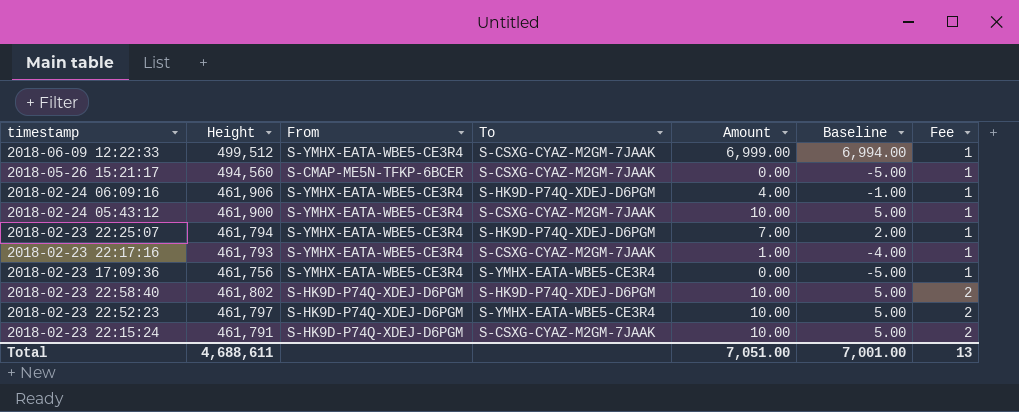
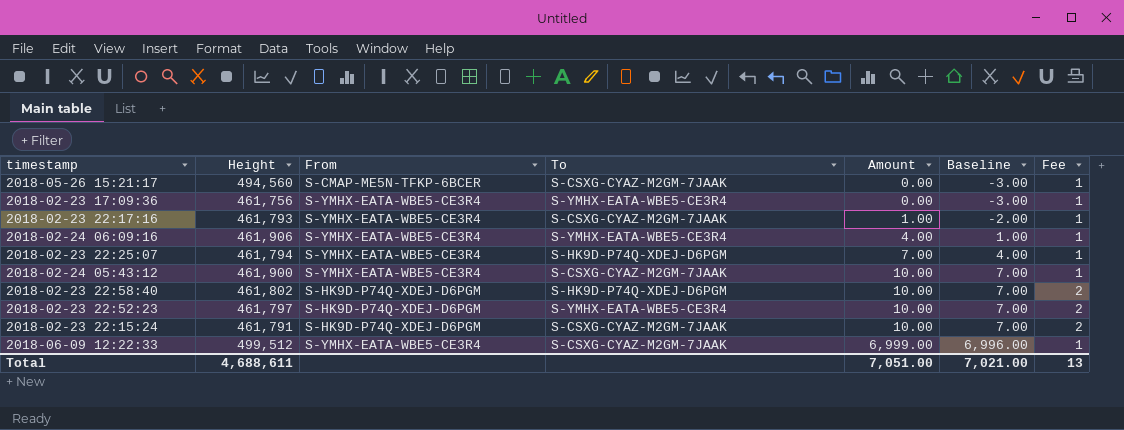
row order: Fee ascending -> Amount ascending
column Baseline | formula: [Amount] - 5 -> [Amount] - 3
2018-02-24 06:09:16 | To: S-HK9D-P74Q-XDEJ-D6PGM -> S-YMHX-EATA-WBE5-CE3R4
Total | Baseline: 7,001.00 -> 7,021.00

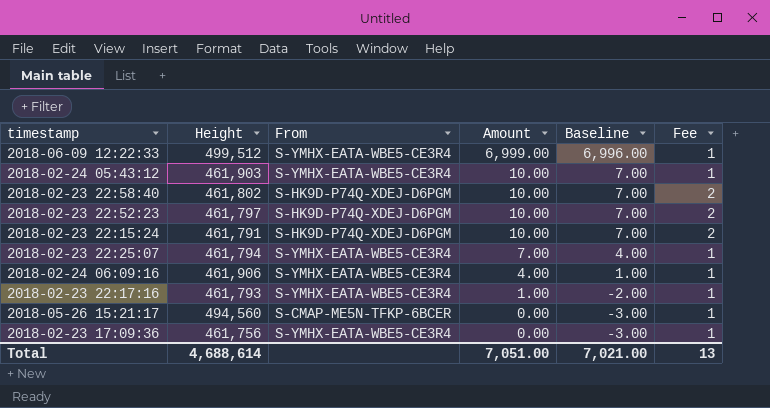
row order: Amount ascending -> Amount descending
column To | position: 4 -> none
2018-02-24 05:43:12 | Height: 461,900 -> 461,903
Total | Height: 4,688,611 -> 4,688,614

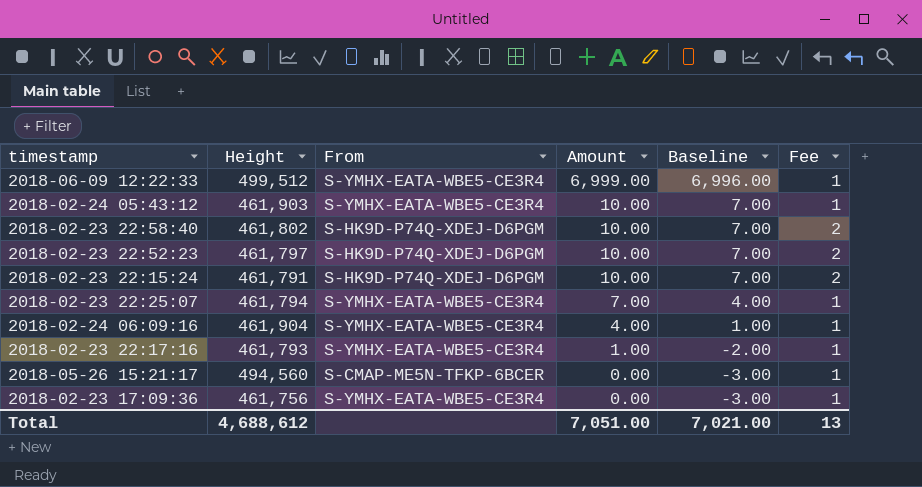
2018-02-24 06:09:16 | Height: 461,906 -> 461,904
Total | Height: 4,688,614 -> 4,688,612

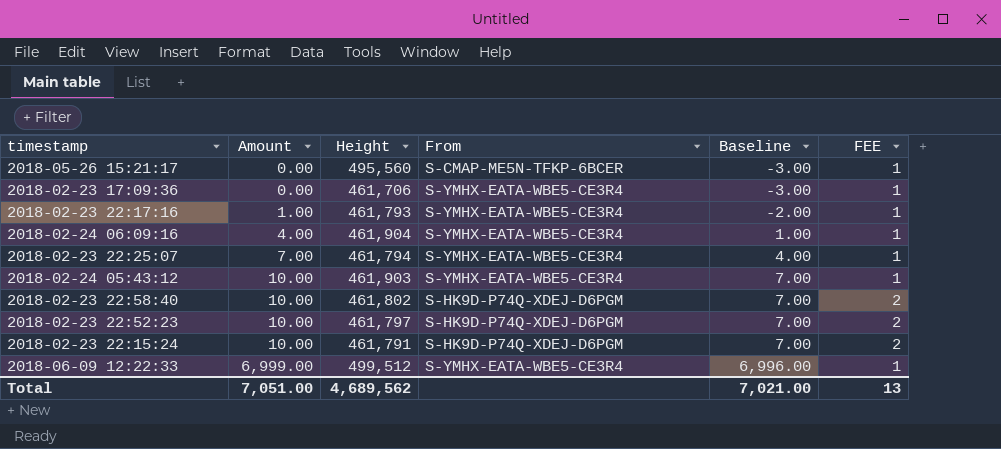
row order: Amount descending -> Amount ascending
column Amount | position: 4 -> 2
column name: Fee -> FEE
2018-05-26 15:21:17 | Height: 494,560 -> 495,560
2018-02-23 17:09:36 | Height: 461,756 -> 461,706
Total | Height: 4,688,612 -> 4,689,562

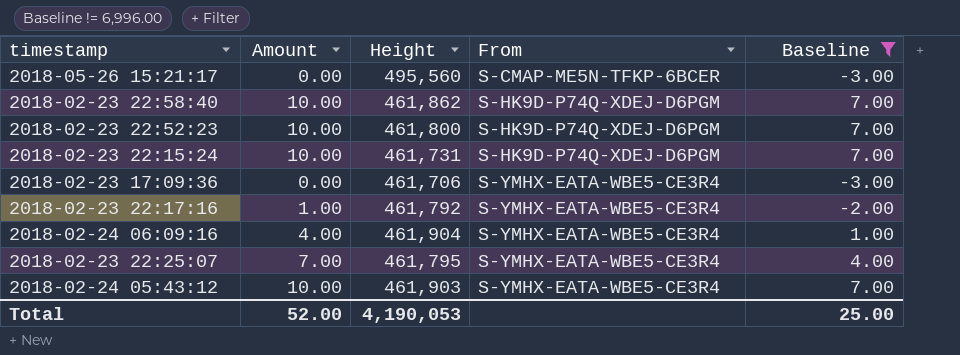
filter: none -> Baseline != 6,996.00
row order: Amount ascending -> From ascending
column FEE | position: 6 -> none
2018-02-23 22:58:40 | Height: 461,802 -> 461,862
2018-02-23 22:52:23 | Height: 461,797 -> 461,800
2018-02-23 22:15:24 | Height: 461,791 -> 461,731
2018-02-23 22:17:16 | Height: 461,793 -> 461,792
2018-02-23 22:25:07 | Height: 461,794 -> 461,795
Total | Amount: 7,051.00 -> 52.00
Total | Height: 4,689,562 -> 4,190,053
Total | Baseline: 7,021.00 -> 25.00

